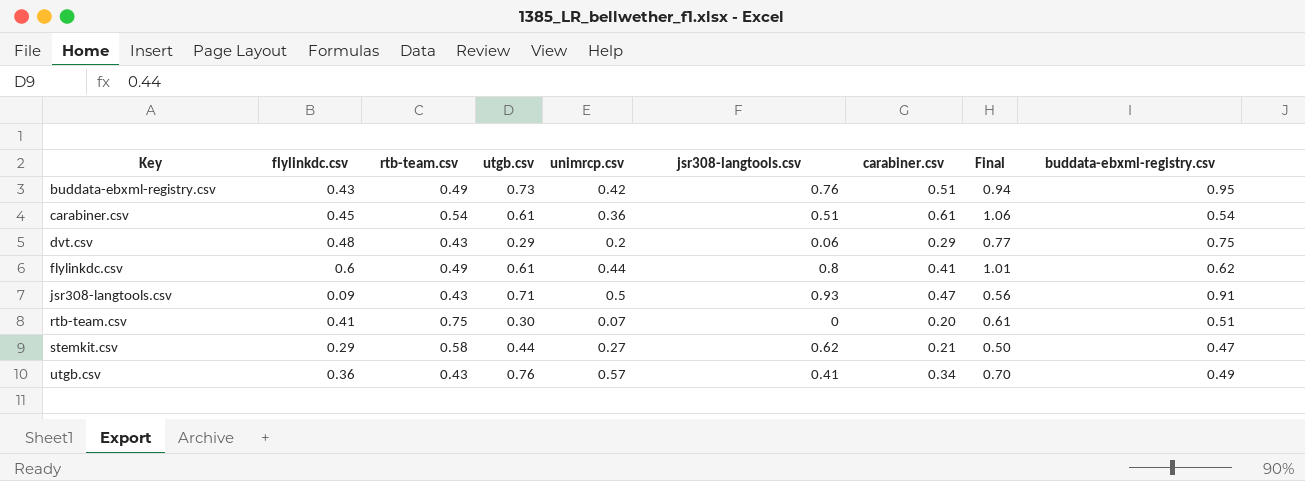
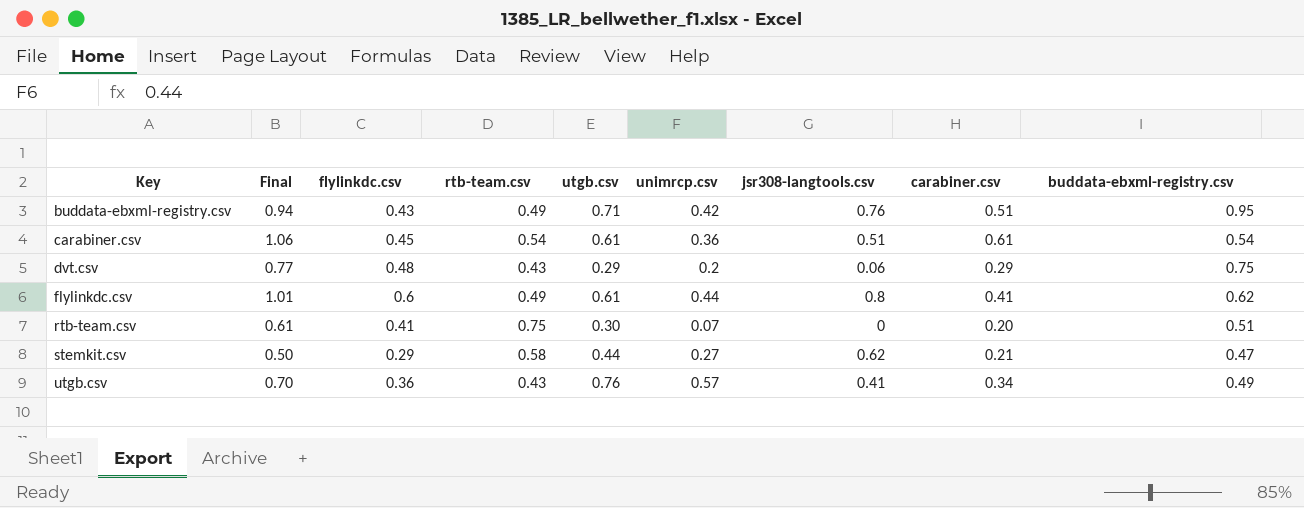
column Final | position: 8 -> 2
row jsr308-langtools.csv: 0.09 | 0.43 | 0.71 | 0.5 | 0.93 | 0.47 | 0.56 | 0.91 -> none
buddata-ebxml-registry.csv | utgb.csv: 0.73 -> 0.71

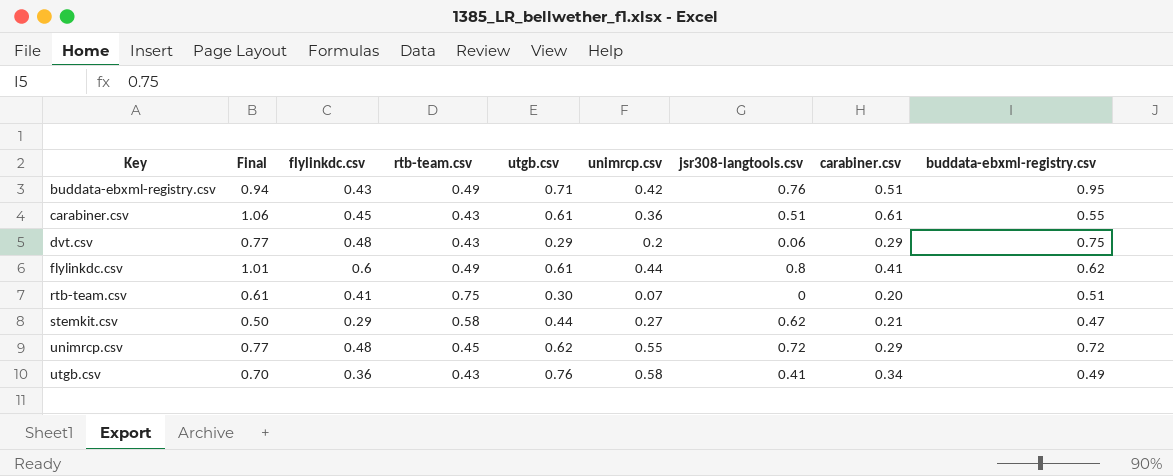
carabiner.csv | rtb-team.csv: 0.54 -> 0.43
carabiner.csv | buddata-ebxml-registry.csv: 0.54 -> 0.55
row unimrcp.csv: none -> 0.77 | 0.48 | 0.45 | 0.62 | 0.55 | 0.72 | 0.29 | 0.72
utgb.csv | unimrcp.csv: 0.57 -> 0.58

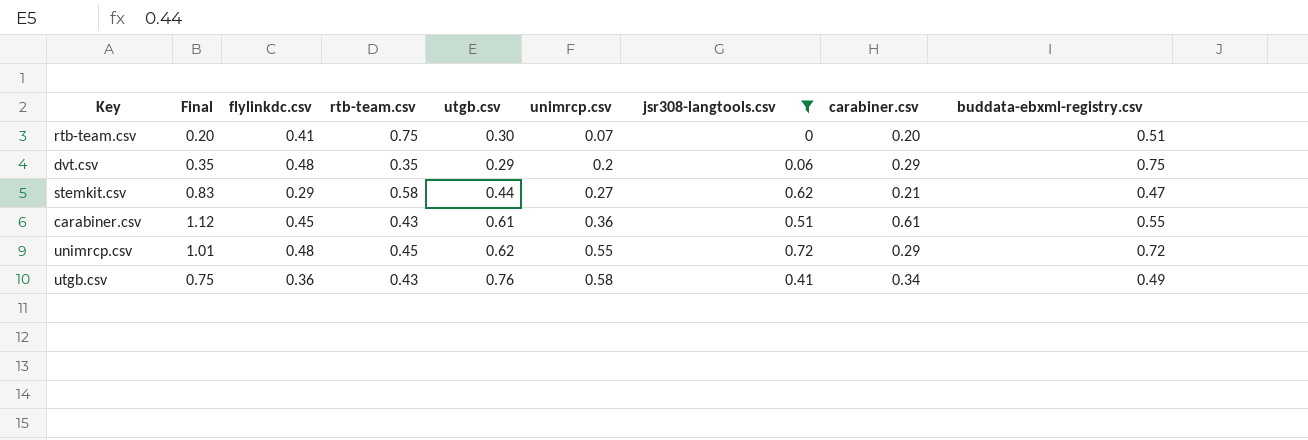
filter: none -> jsr308-langtools.csv <= 0.72
row order: Key ascending -> unimrcp.csv ascending
column Final | formula: [flylinkdc.csv] + [carabiner.csv] -> [jsr308-langtools.csv] + [carabiner.csv]
dvt.csv | rtb-team.csv: 0.43 -> 0.35

